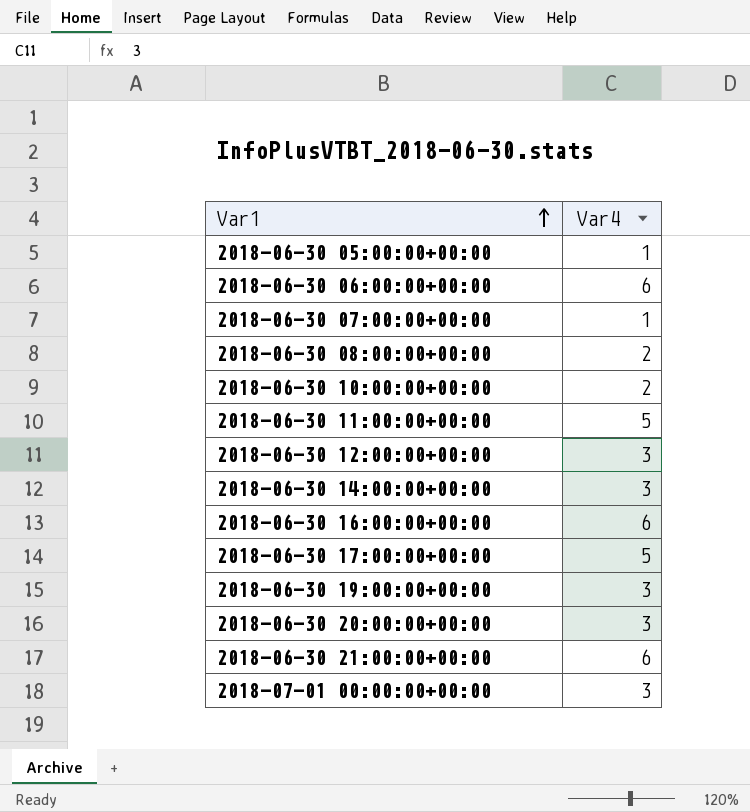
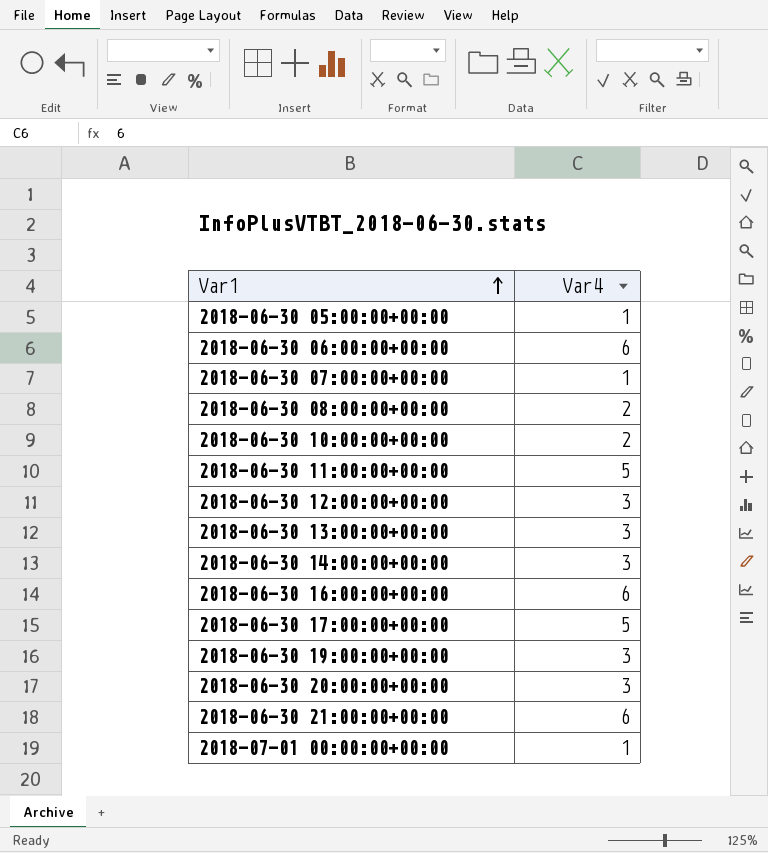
row 2018-06-30 13:00:00+00:00: none -> 3
2018-07-01 00:00:00+00:00 | Var4: 3 -> 1

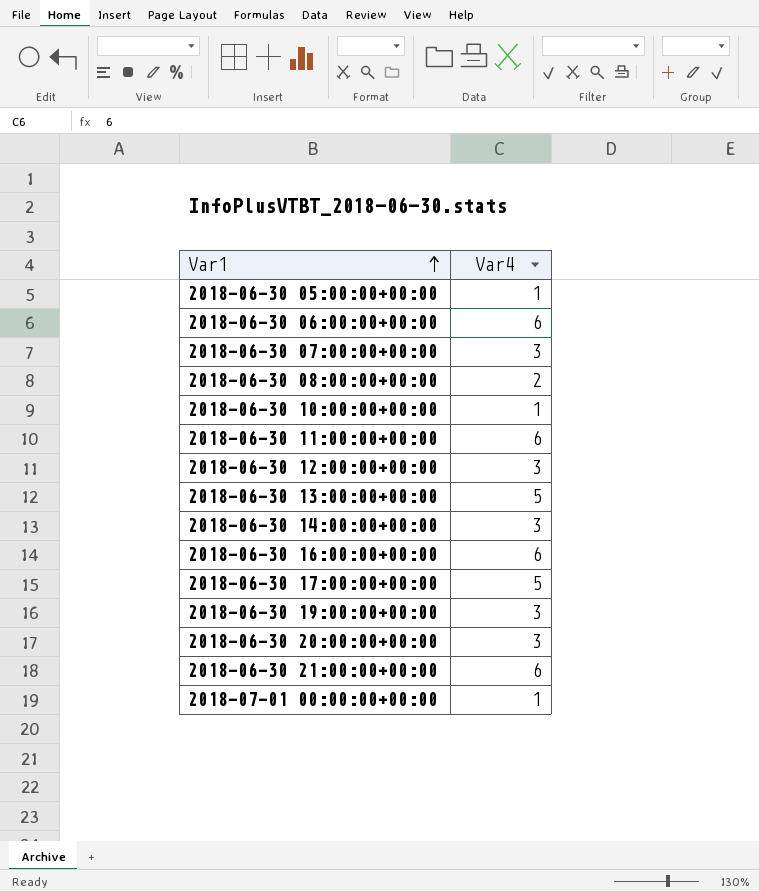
2018-06-30 07:00:00+00:00 | Var4: 1 -> 3
2018-06-30 10:00:00+00:00 | Var4: 2 -> 1
2018-06-30 11:00:00+00:00 | Var4: 5 -> 6
2018-06-30 13:00:00+00:00 | Var4: 3 -> 5

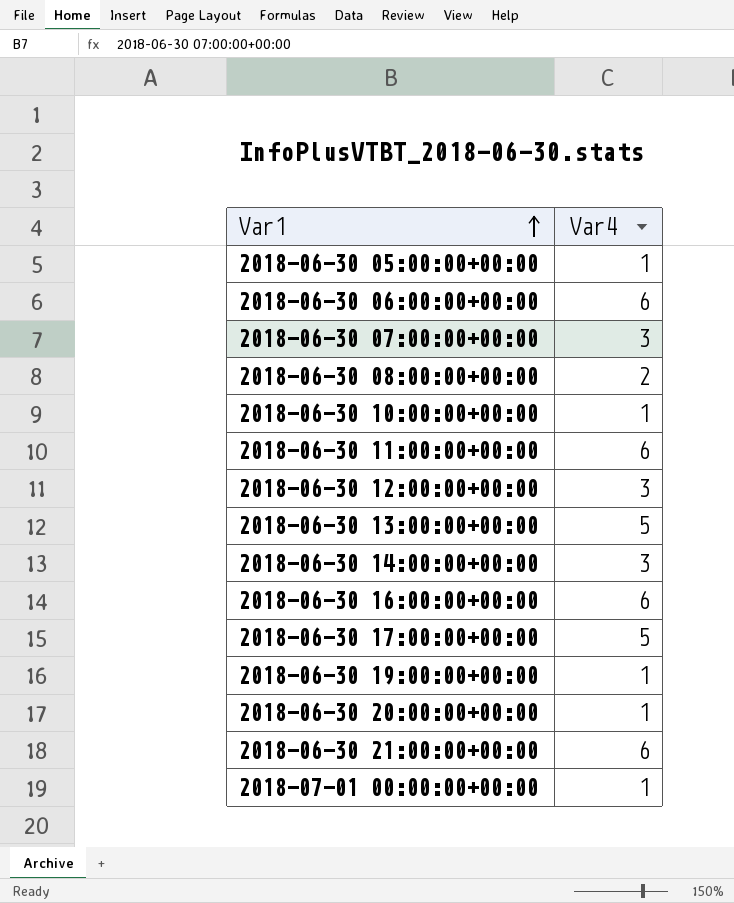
2018-06-30 19:00:00+00:00 | Var4: 3 -> 1
2018-06-30 20:00:00+00:00 | Var4: 3 -> 1

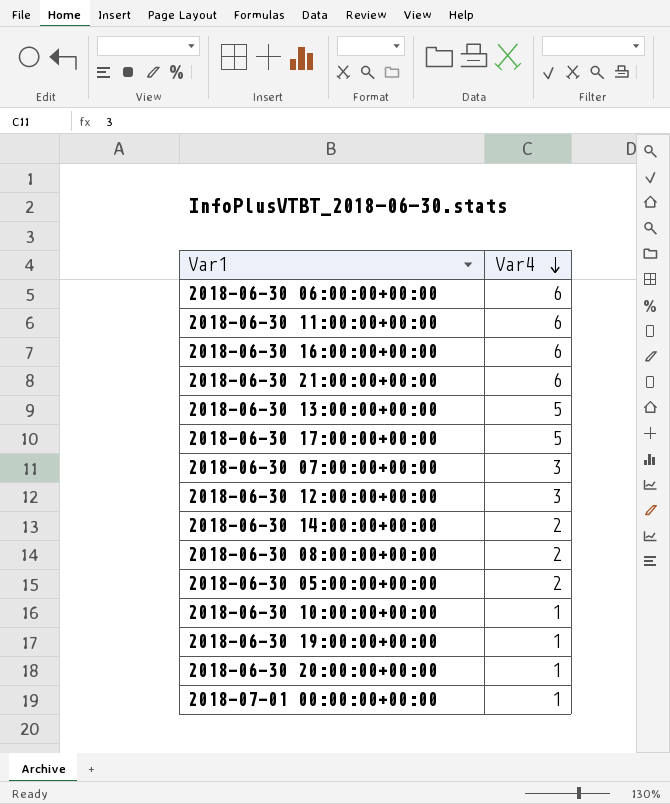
row order: Var1 ascending -> Var4 descending
2018-06-30 14:00:00+00:00 | Var4: 3 -> 2
2018-06-30 05:00:00+00:00 | Var4: 1 -> 2

